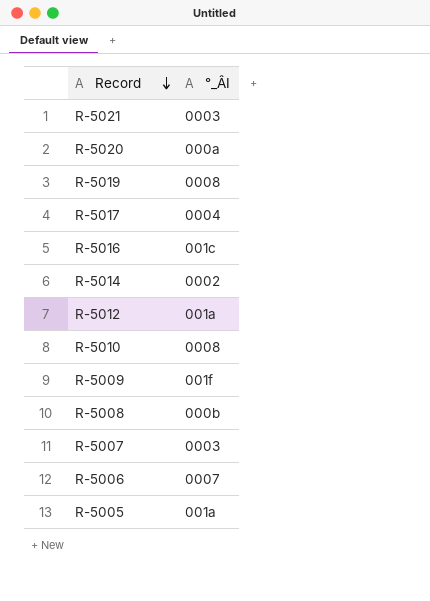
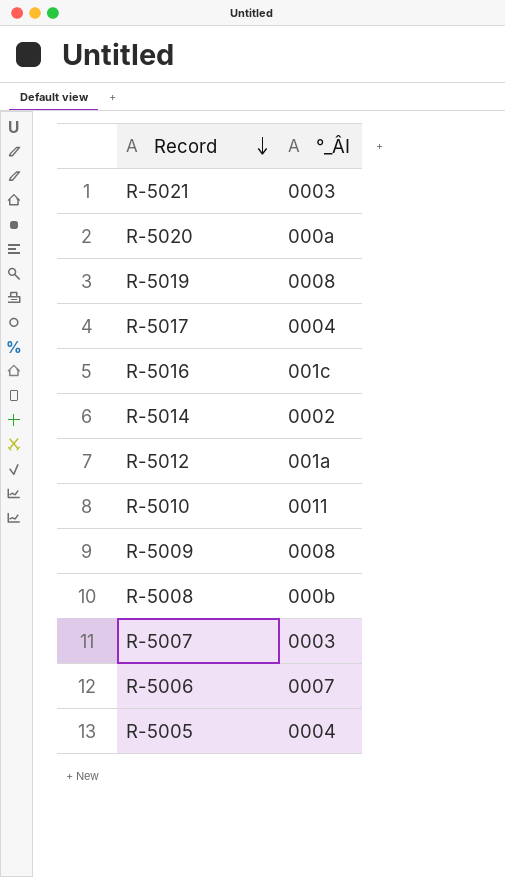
R-5010 | °_ÂI: 0008 -> 0011
R-5009 | °_ÂI: 001f -> 0008
R-5005 | °_ÂI: 001a -> 0004

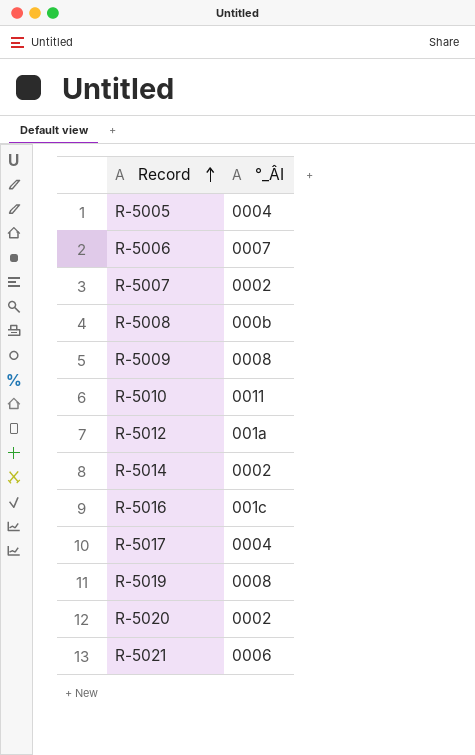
row order: Record descending -> Record ascending
R-5007 | °_ÂI: 0003 -> 0002
R-5020 | °_ÂI: 000a -> 0002
R-5021 | °_ÂI: 0003 -> 0006

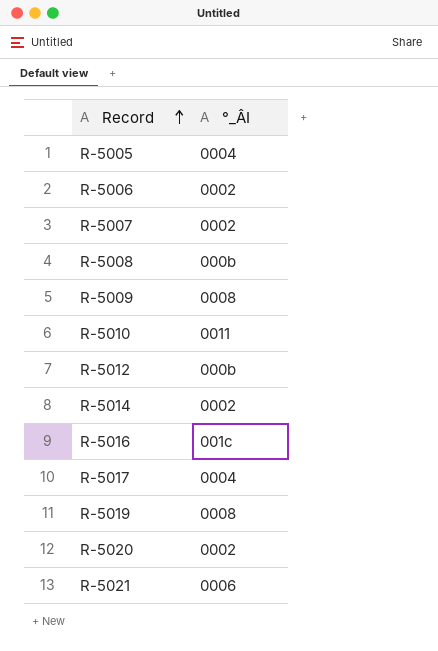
R-5006 | °_ÂI: 0007 -> 0002
R-5012 | °_ÂI: 001a -> 000b

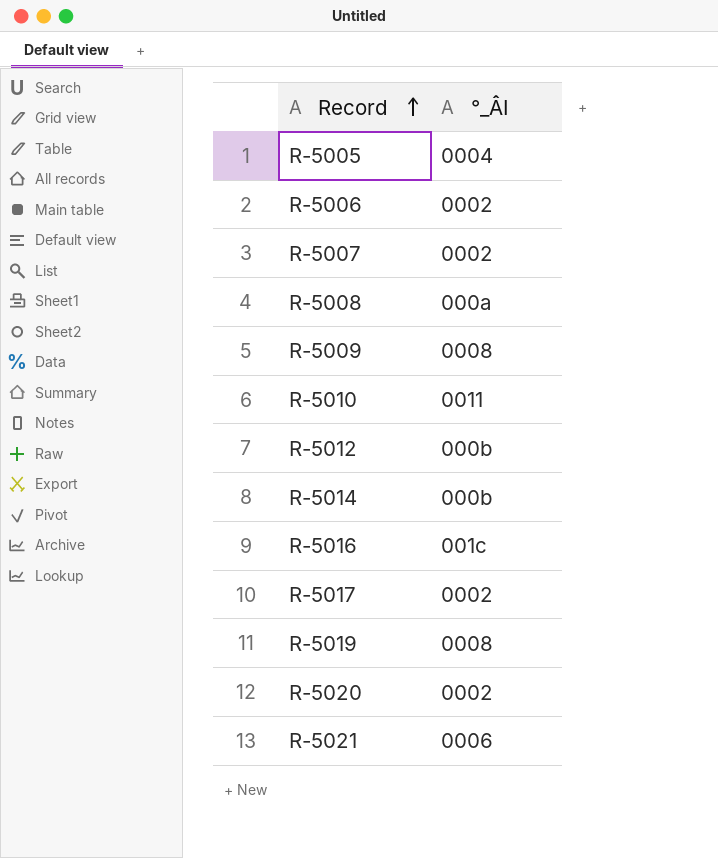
R-5008 | °_ÂI: 000b -> 000a
R-5014 | °_ÂI: 0002 -> 000b
R-5017 | °_ÂI: 0004 -> 0002

